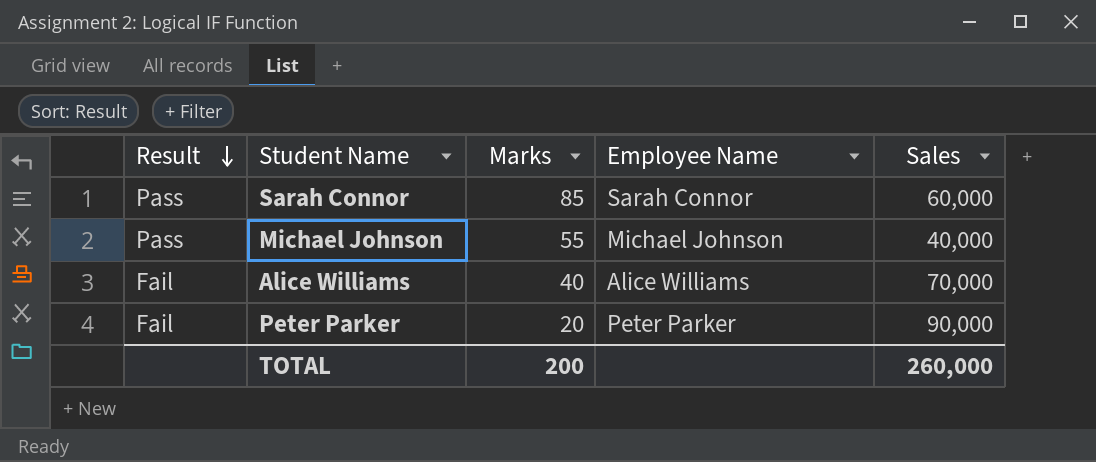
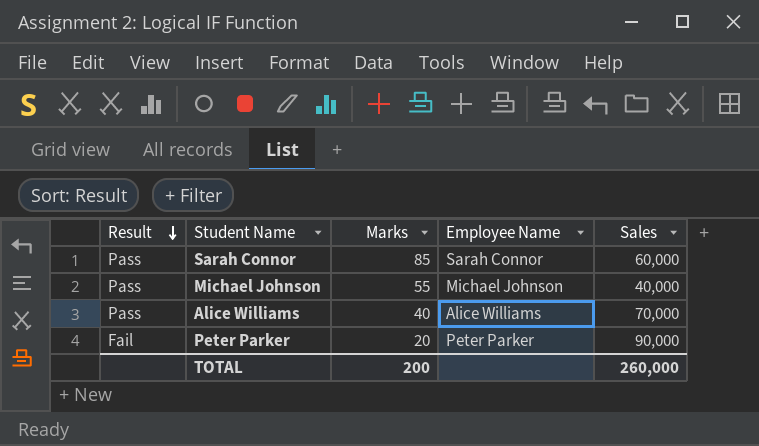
Alice Williams | Result: Fail -> Pass

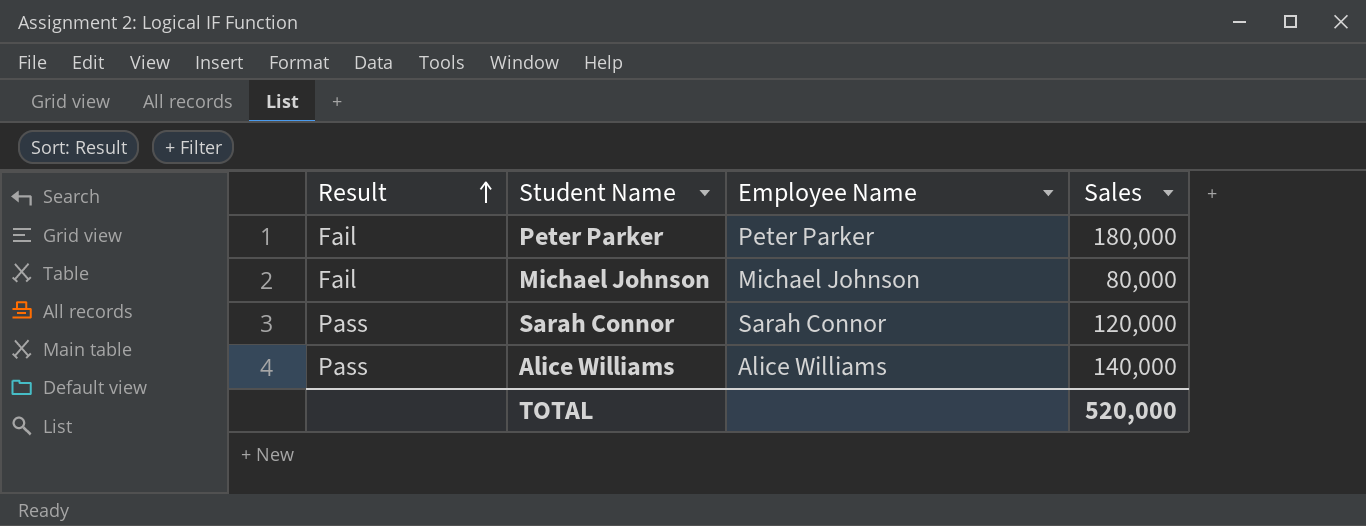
row order: Result descending -> Result ascending
column Marks | position: 3 -> none
Peter Parker | Sales: 90,000 -> 180,000
Michael Johnson | Result: Pass -> Fail
Michael Johnson | Sales: 40,000 -> 80,000
Sarah Connor | Sales: 60,000 -> 120,000
Alice Williams | Sales: 70,000 -> 140,000
TOTAL | Sales: 260,000 -> 520,000

